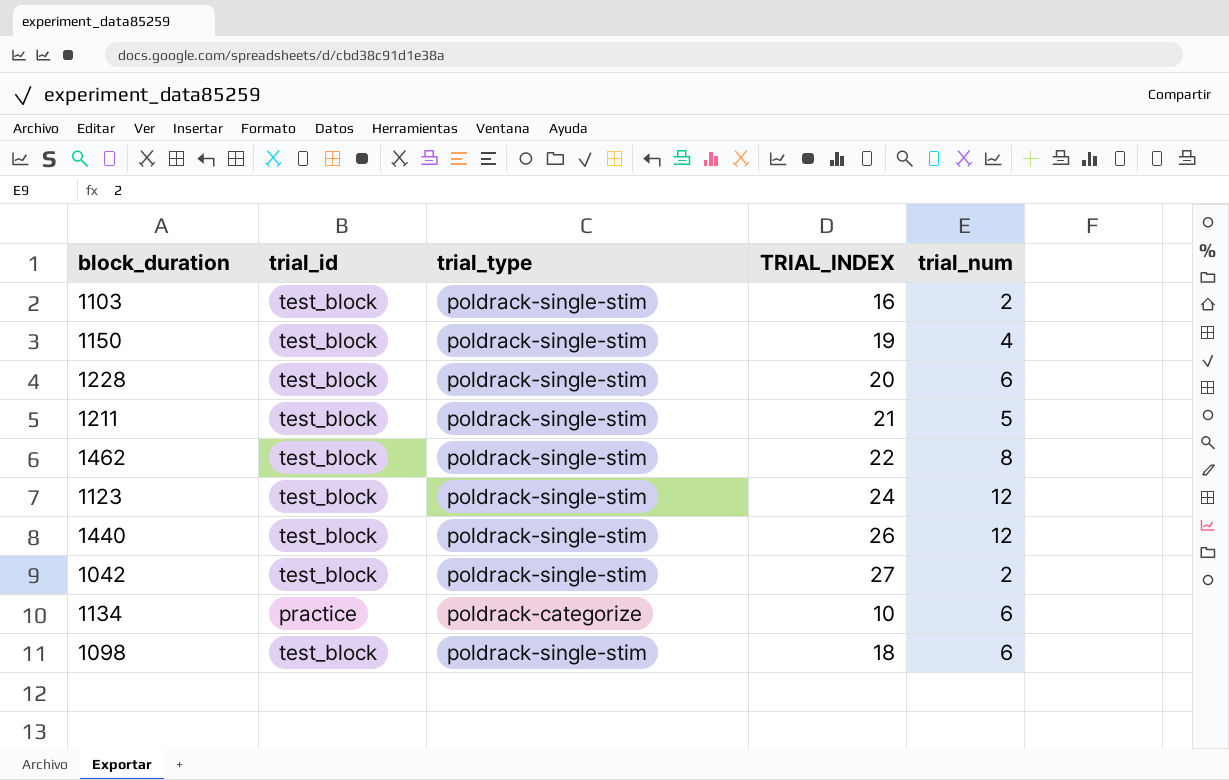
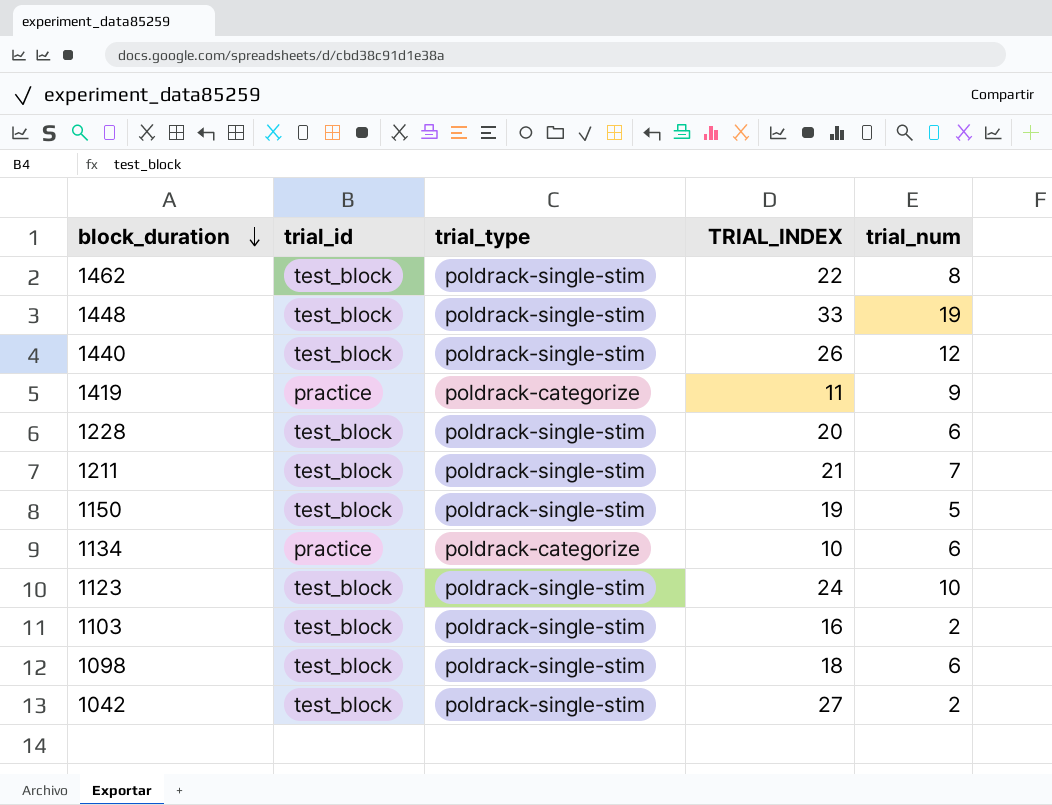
row order: none -> block_duration descending
row 1448: none -> test_block | poldrack-single-stim | 33 | 19
row 1419: none -> practice | poldrack-categorize | 11 | 9
1211 | trial_num: 5 -> 7
1150 | trial_num: 4 -> 5
1123 | trial_num: 12 -> 10

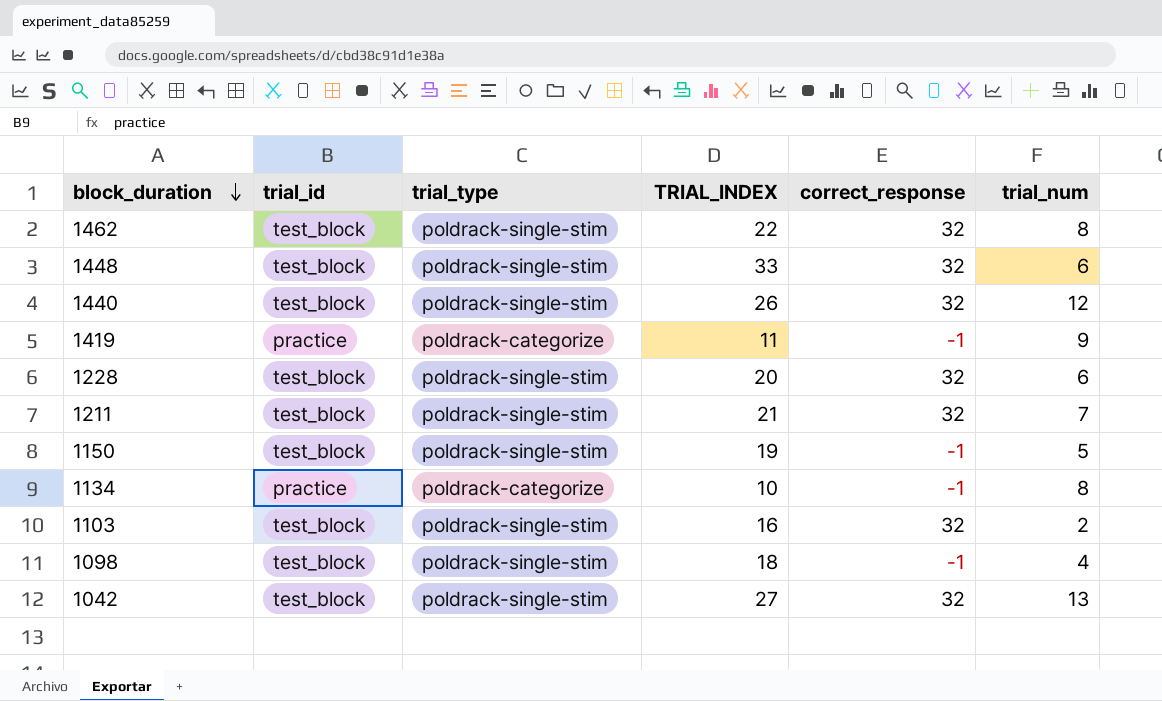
column correct_response | position: none -> 5
row 1123: test_block | poldrack-single-stim | 24 | 10 -> none
1448 | trial_num: 19 -> 6
1134 | trial_num: 6 -> 8
1098 | trial_num: 6 -> 4
1042 | trial_num: 2 -> 13

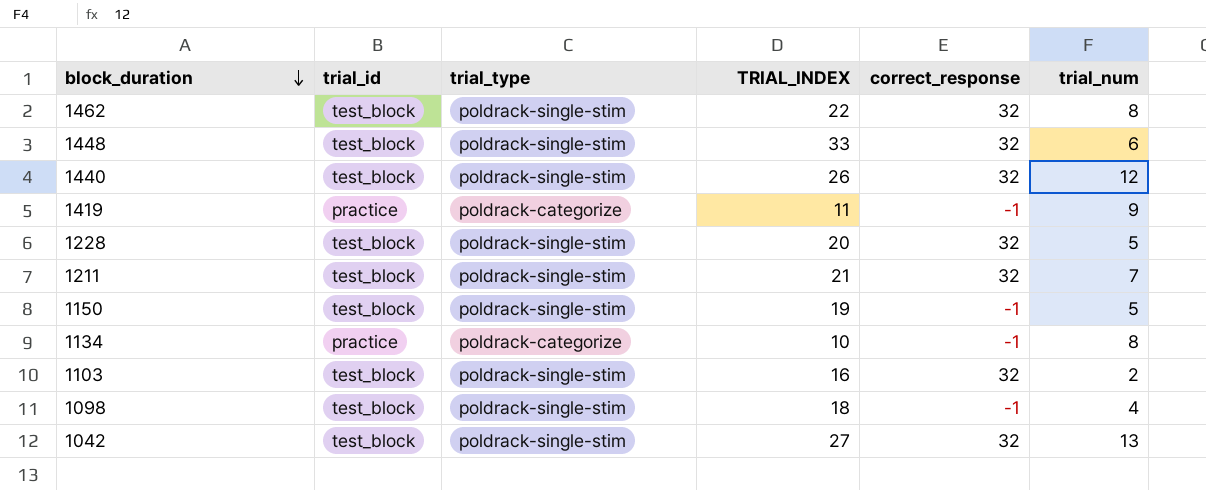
1228 | trial_num: 6 -> 5

